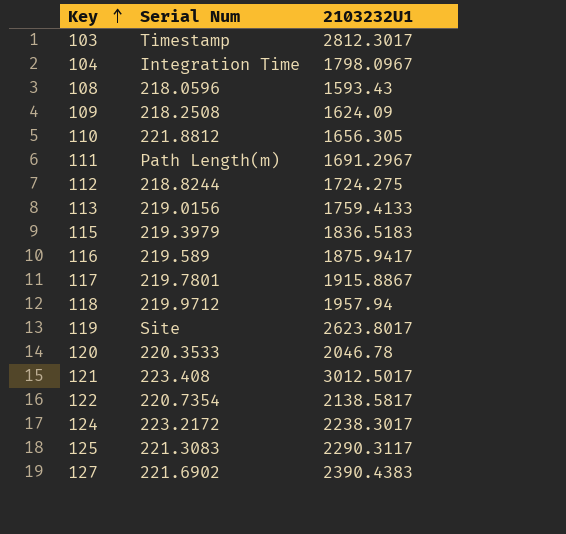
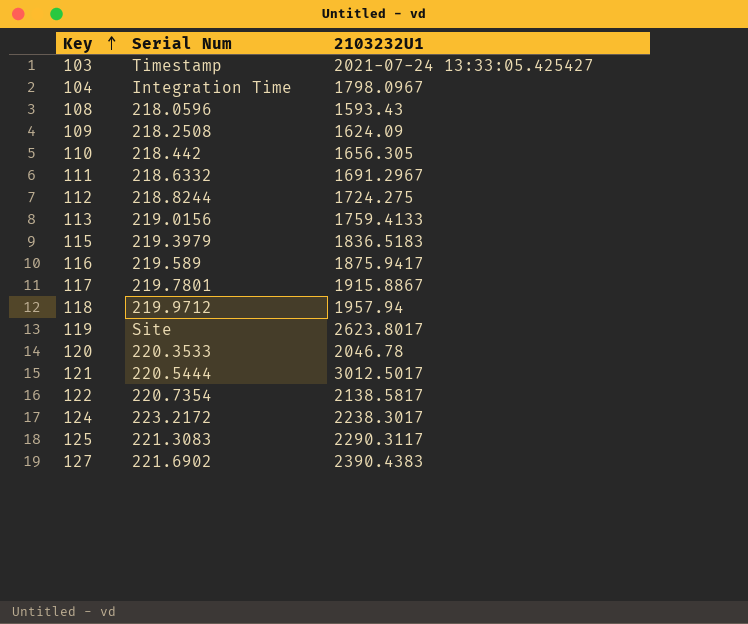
103 | 2103232U1: 2812.3017 -> 2021-07-24 13:33:05.425427
110 | Serial Num: 221.8812 -> 218.442
111 | Serial Num: Path Length(m) -> 218.6332
121 | Serial Num: 223.408 -> 220.5444

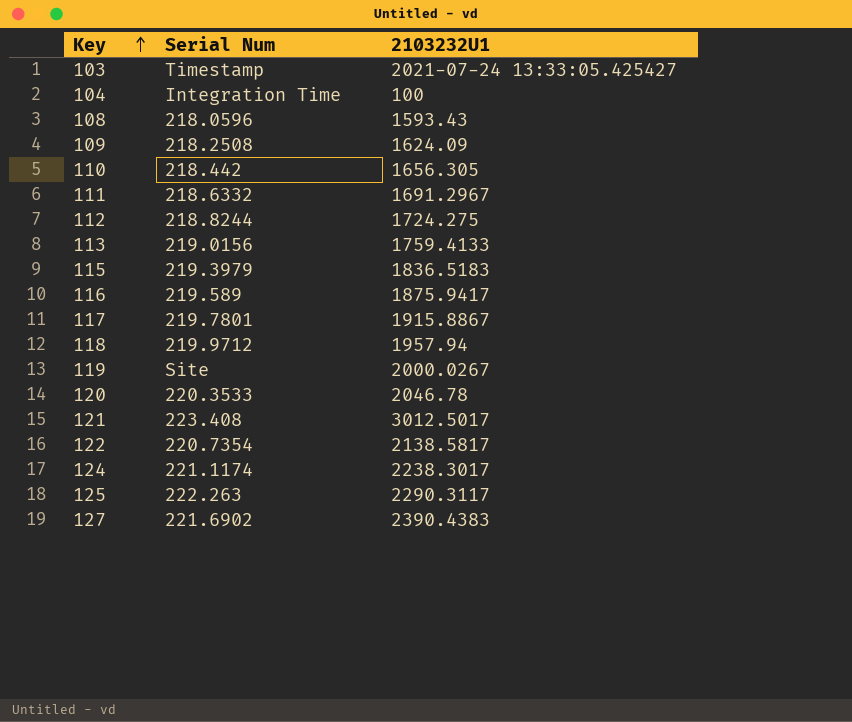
104 | 2103232U1: 1798.0967 -> 100
119 | 2103232U1: 2623.8017 -> 2000.0267
121 | Serial Num: 220.5444 -> 223.408
124 | Serial Num: 223.2172 -> 221.1174
125 | Serial Num: 221.3083 -> 222.263

